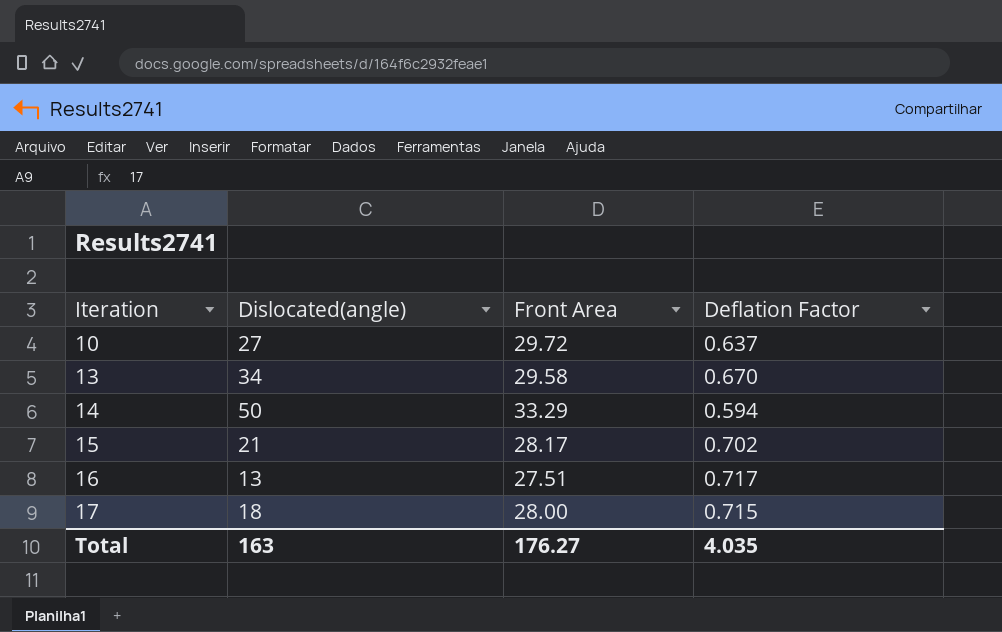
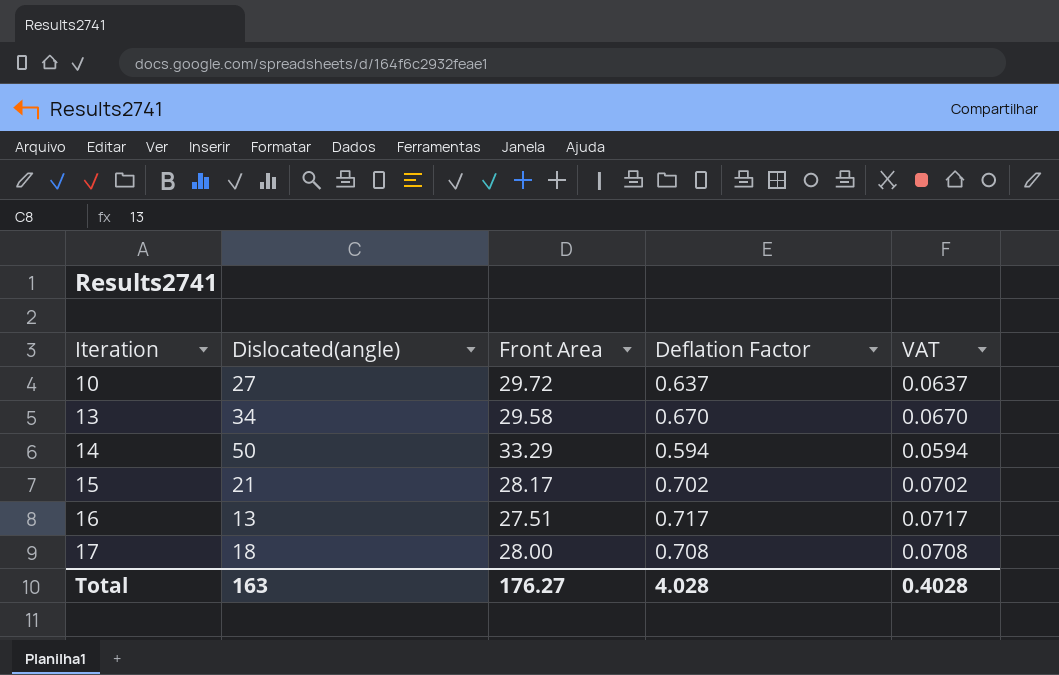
column VAT | formula: none -> [Deflation Factor] * 0.1
17 | Deflation Factor: 0.715 -> 0.708
Total | Deflation Factor: 4.035 -> 4.028

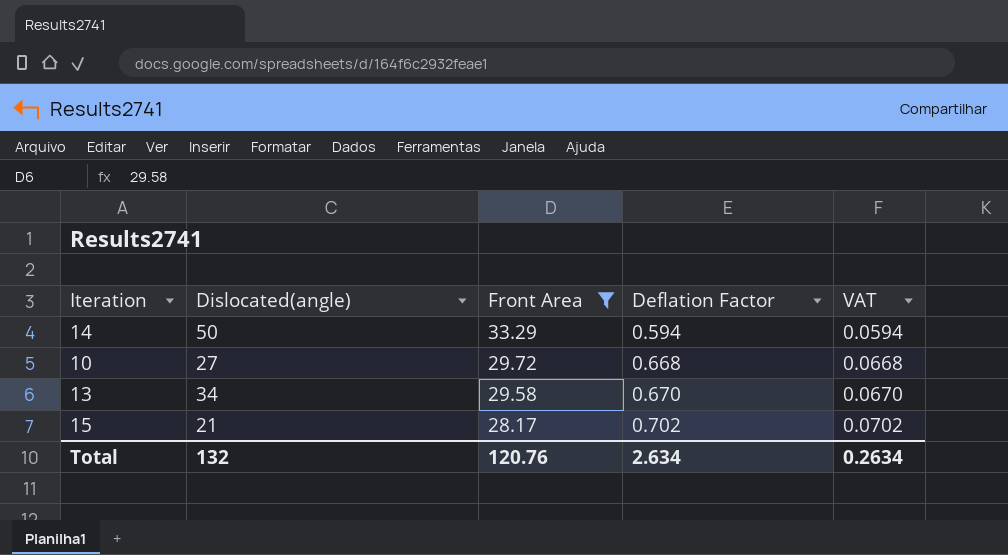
filter: none -> Front Area >= 28.17
row order: Iteration ascending -> Front Area descending
10 | Deflation Factor: 0.637 -> 0.668
10 | VAT: 0.0637 -> 0.0668
Total | Dislocated(angle): 163 -> 132
Total | Front Area: 176.27 -> 120.76
Total | Deflation Factor: 4.028 -> 2.634
Total | VAT: 0.4028 -> 0.2634

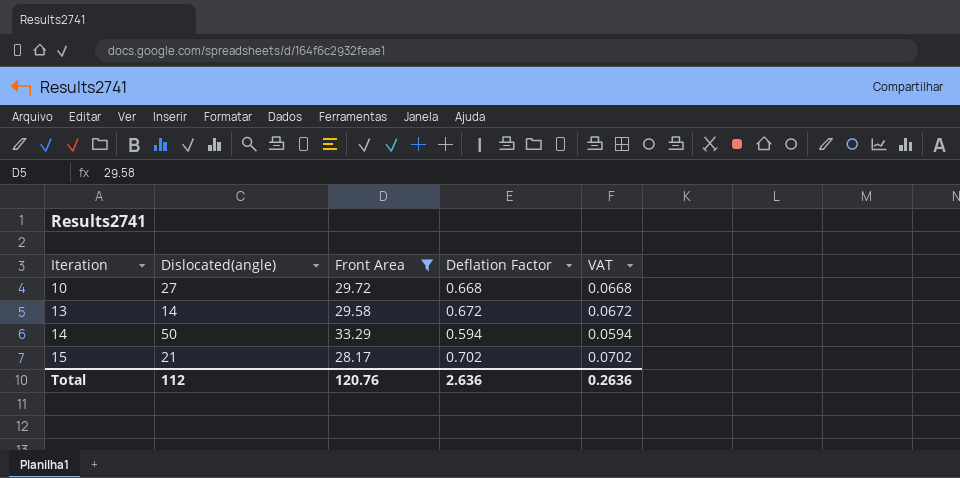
row order: Front Area descending -> Iteration ascending
13 | Dislocated(angle): 34 -> 14
13 | Deflation Factor: 0.670 -> 0.672
13 | VAT: 0.0670 -> 0.0672
Total | Dislocated(angle): 132 -> 112
Total | Deflation Factor: 2.634 -> 2.636
Total | VAT: 0.2634 -> 0.2636

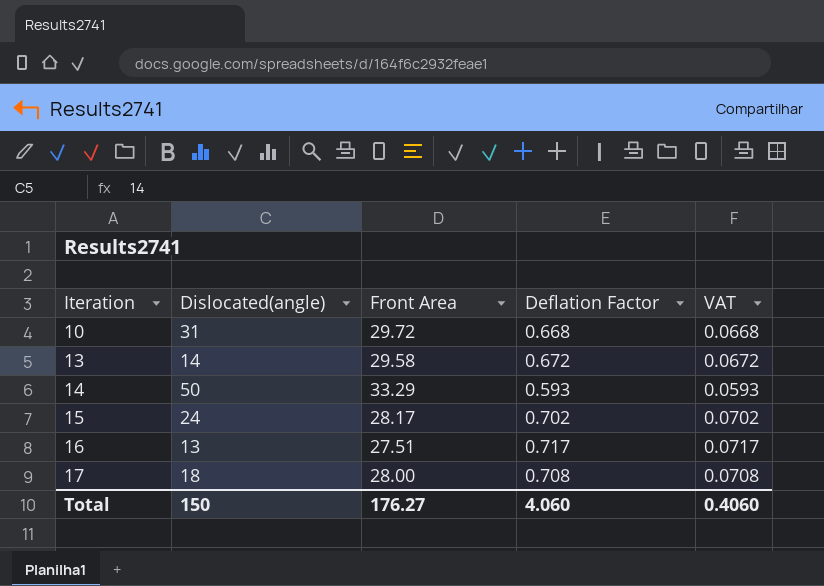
filter: Front Area >= 28.17 -> none
10 | Dislocated(angle): 27 -> 31
14 | Deflation Factor: 0.594 -> 0.593
14 | VAT: 0.0594 -> 0.0593
15 | Dislocated(angle): 21 -> 24
Total | Dislocated(angle): 112 -> 150
Total | Front Area: 120.76 -> 176.27
Total | Deflation Factor: 2.636 -> 4.060
Total | VAT: 0.2636 -> 0.4060

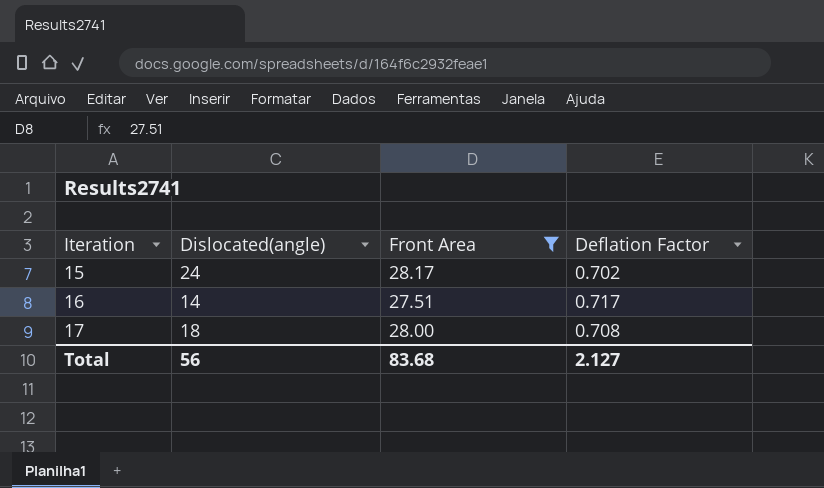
filter: none -> Front Area <= 28.17
column VAT | formula: [Deflation Factor] * 0.1 -> none
16 | Dislocated(angle): 13 -> 14
Total | Dislocated(angle): 150 -> 56
Total | Front Area: 176.27 -> 83.68
Total | Deflation Factor: 4.060 -> 2.127

